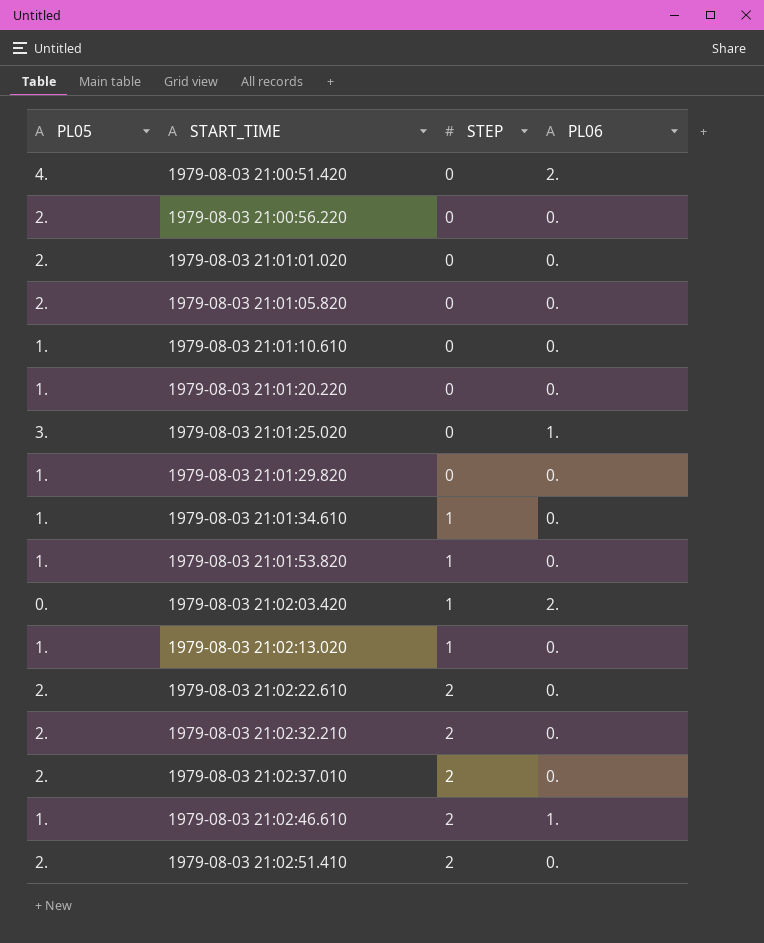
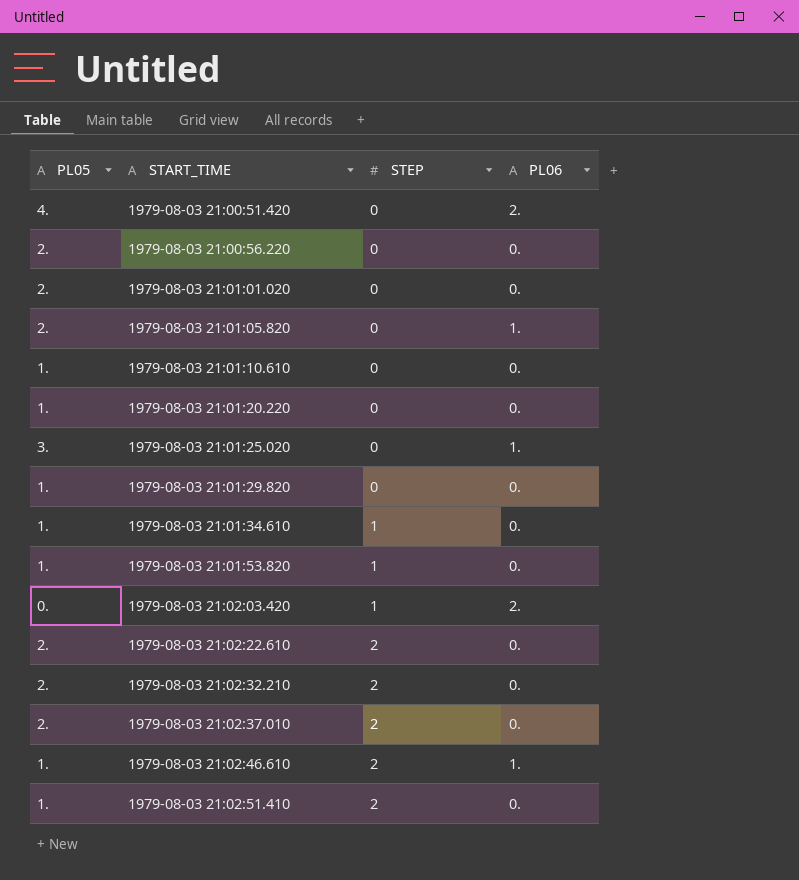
row 1979-08-03 21:02:13.020: 1. | 1 | 0. -> none
1979-08-03 21:01:05.820 | PL06: 0. -> 1.
1979-08-03 21:02:51.410 | PL05: 2. -> 1.

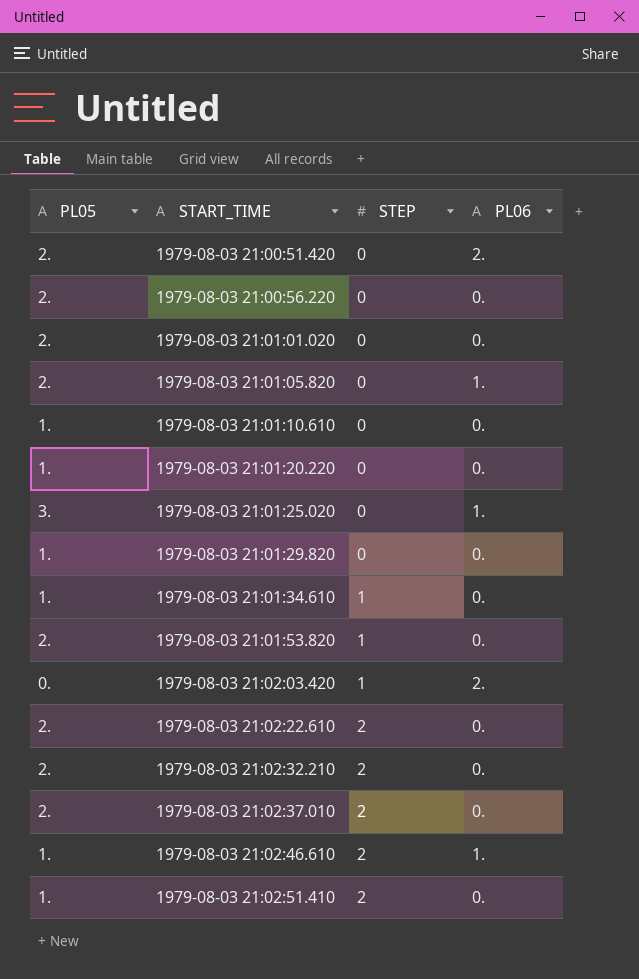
1979-08-03 21:00:51.420 | PL05: 4. -> 2.
1979-08-03 21:01:53.820 | PL05: 1. -> 2.

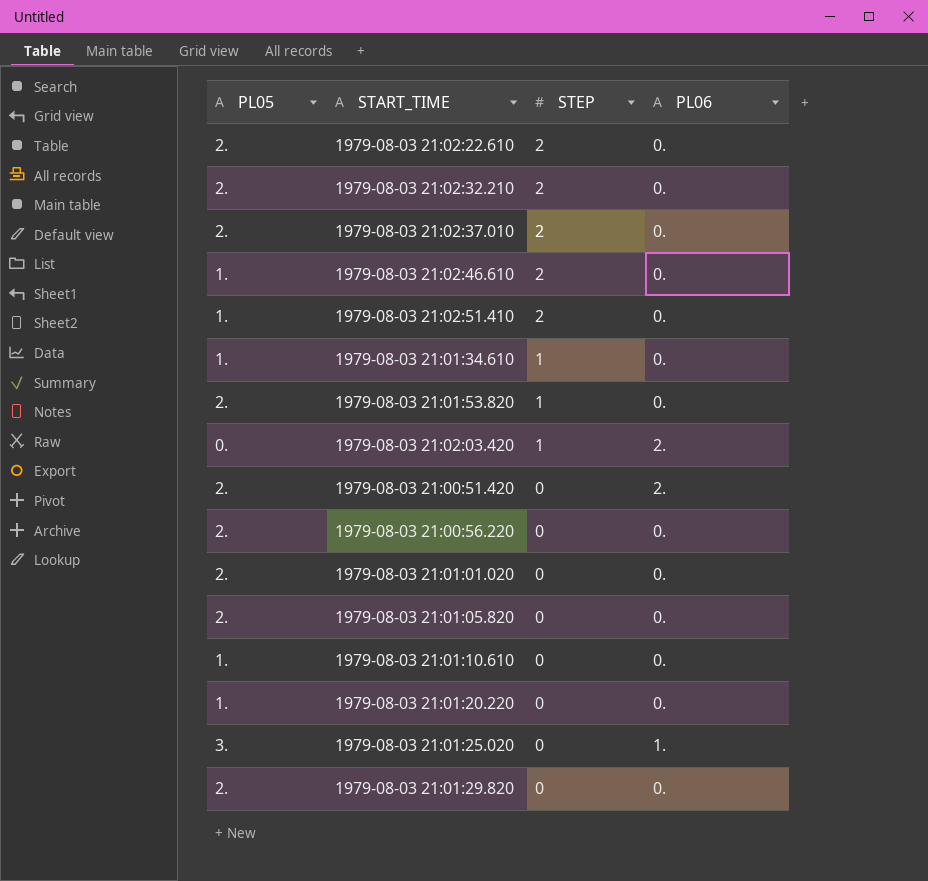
row order: START_TIME ascending -> STEP descending
1979-08-03 21:02:46.610 | PL06: 1. -> 0.
1979-08-03 21:01:05.820 | PL06: 1. -> 0.
1979-08-03 21:01:29.820 | PL05: 1. -> 2.

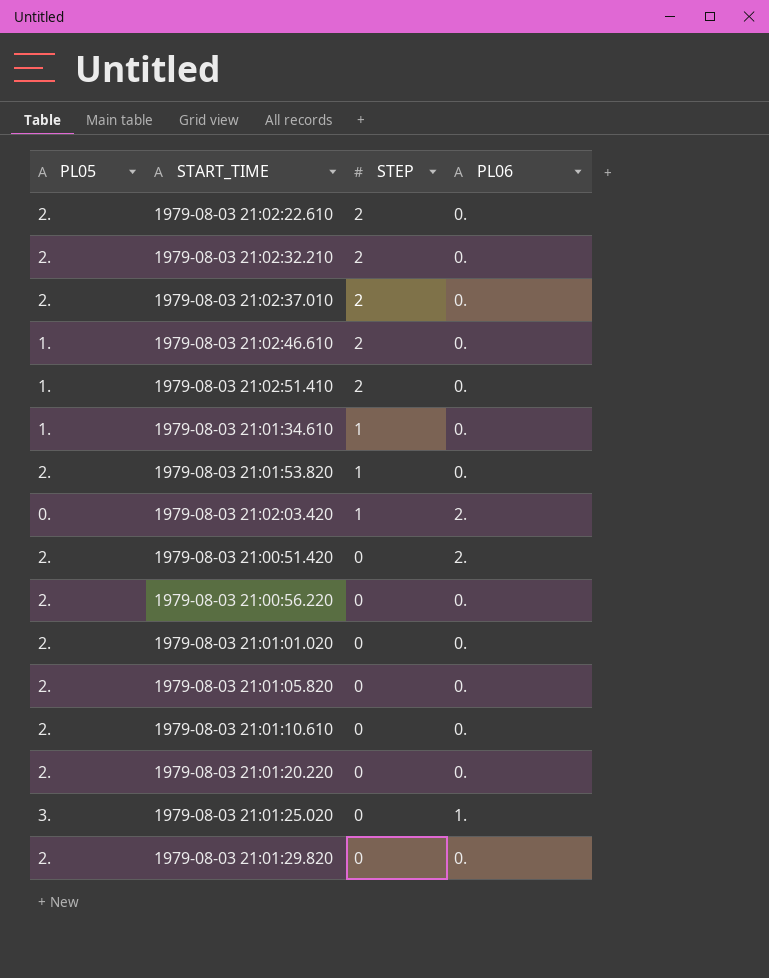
1979-08-03 21:01:10.610 | PL05: 1. -> 2.
1979-08-03 21:01:20.220 | PL05: 1. -> 2.

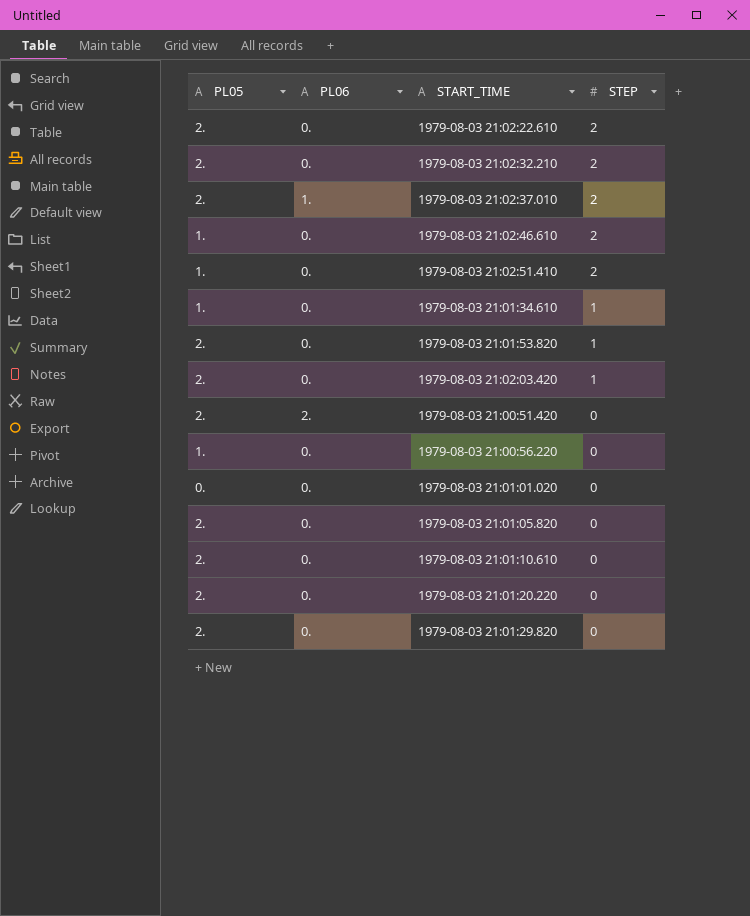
column PL06 | position: 4 -> 2
row 1979-08-03 21:01:25.020: 3. | 0 | 1. -> none
1979-08-03 21:02:37.010 | PL06: 0. -> 1.
1979-08-03 21:02:03.420 | PL05: 0. -> 2.
1979-08-03 21:02:03.420 | PL06: 2. -> 0.
1979-08-03 21:00:56.220 | PL05: 2. -> 1.
1979-08-03 21:01:01.020 | PL05: 2. -> 0.

